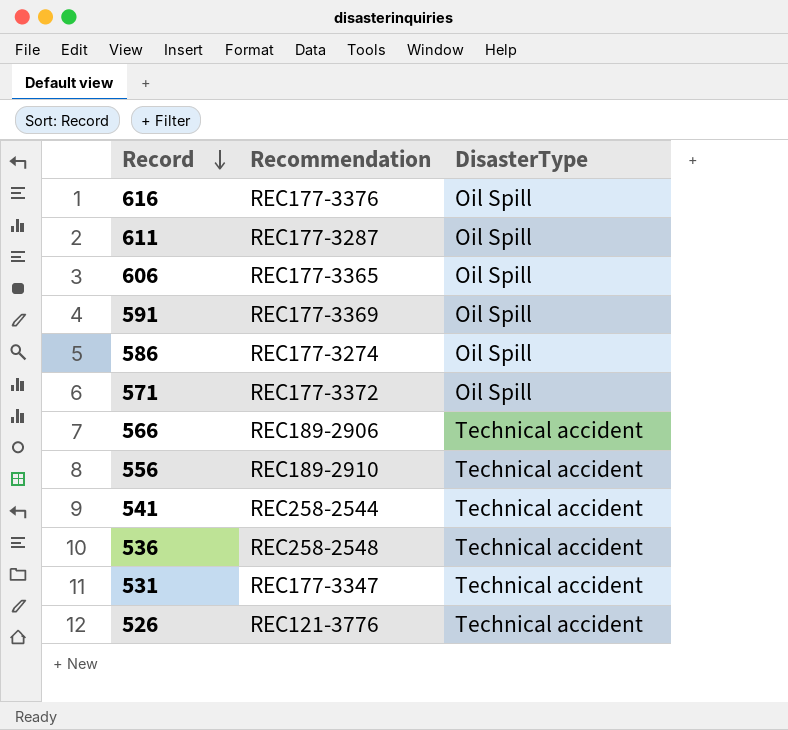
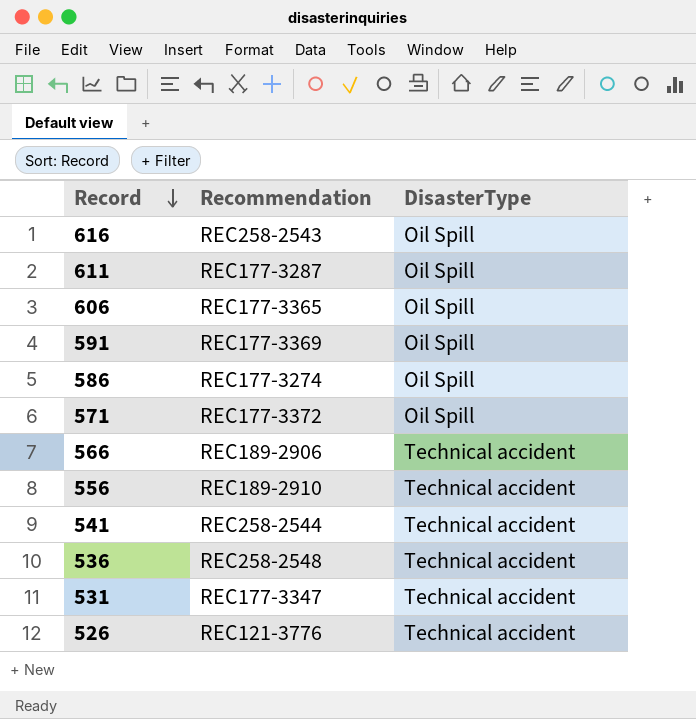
616 | Recommendation: REC177-3376 -> REC258-2543

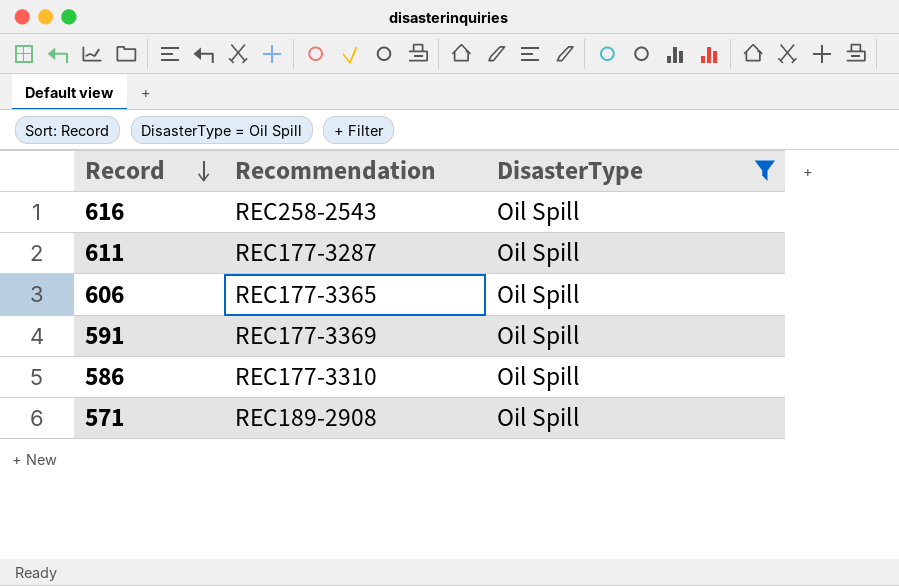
filter: none -> DisasterType = Oil Spill
586 | Recommendation: REC177-3274 -> REC177-3310
571 | Recommendation: REC177-3372 -> REC189-2908

